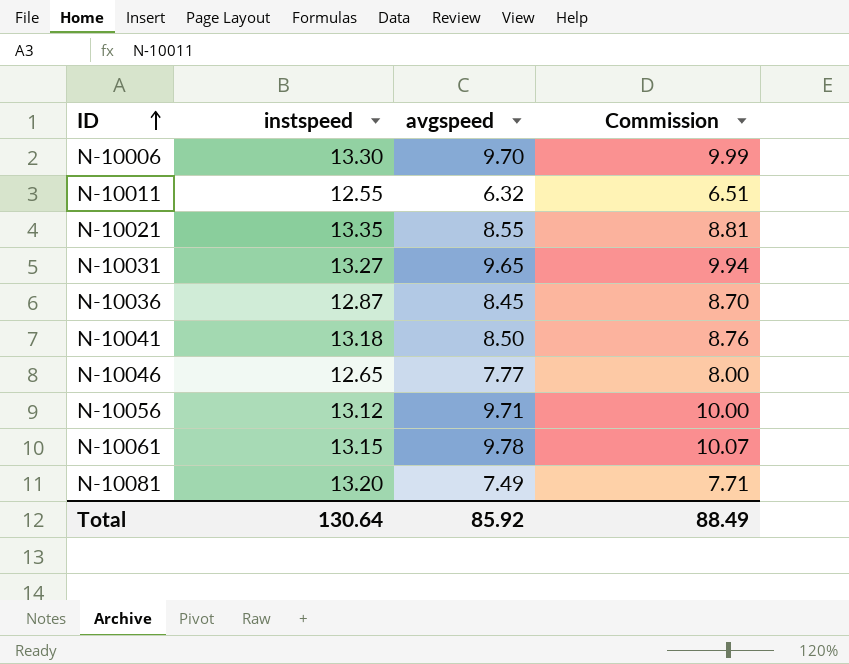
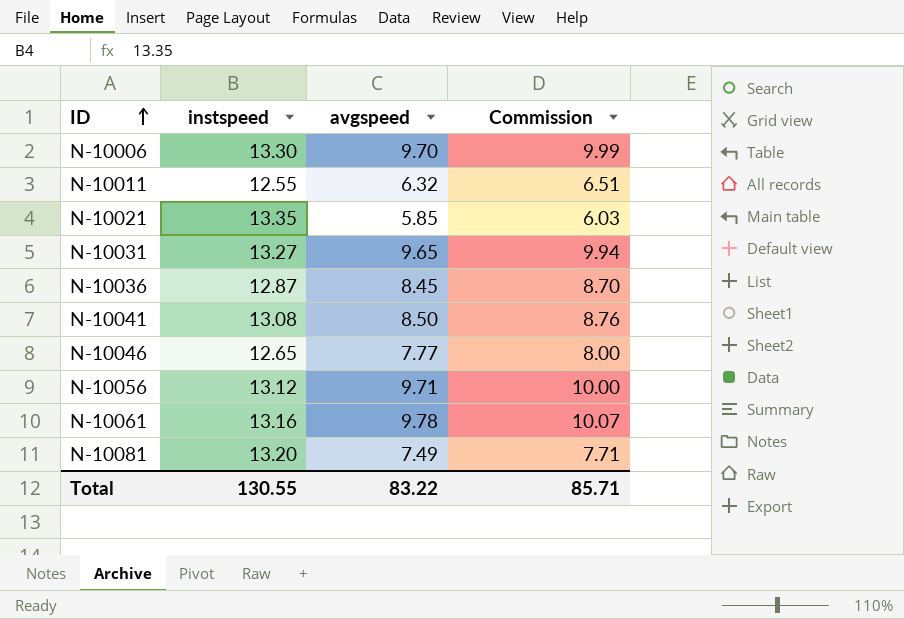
N-10021 | avgspeed: 8.55 -> 5.85
N-10021 | Commission: 8.81 -> 6.03
N-10041 | instspeed: 13.18 -> 13.08
N-10061 | instspeed: 13.15 -> 13.16
Total | instspeed: 130.64 -> 130.55
Total | avgspeed: 85.92 -> 83.22
Total | Commission: 88.49 -> 85.71

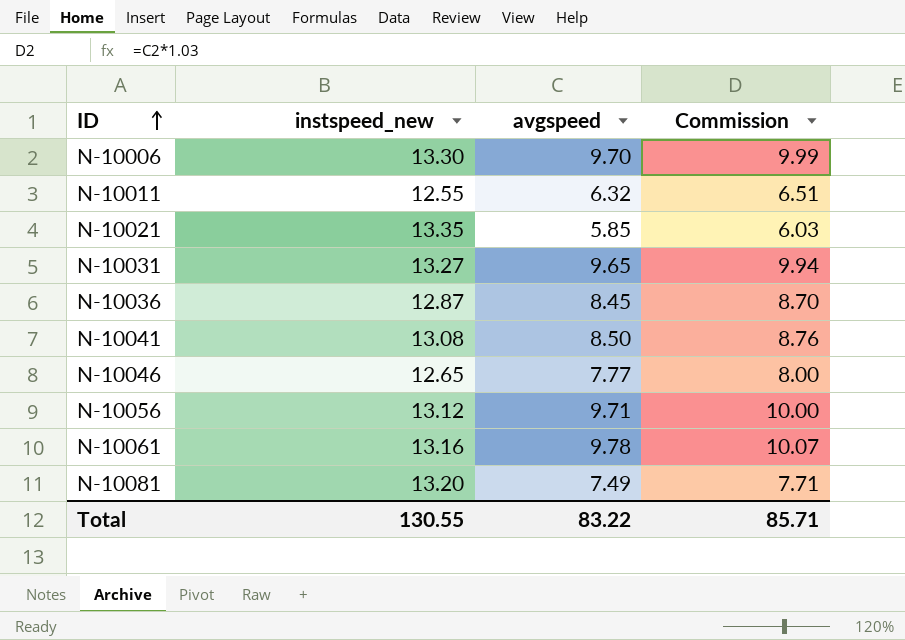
column name: instspeed -> instspeed_new

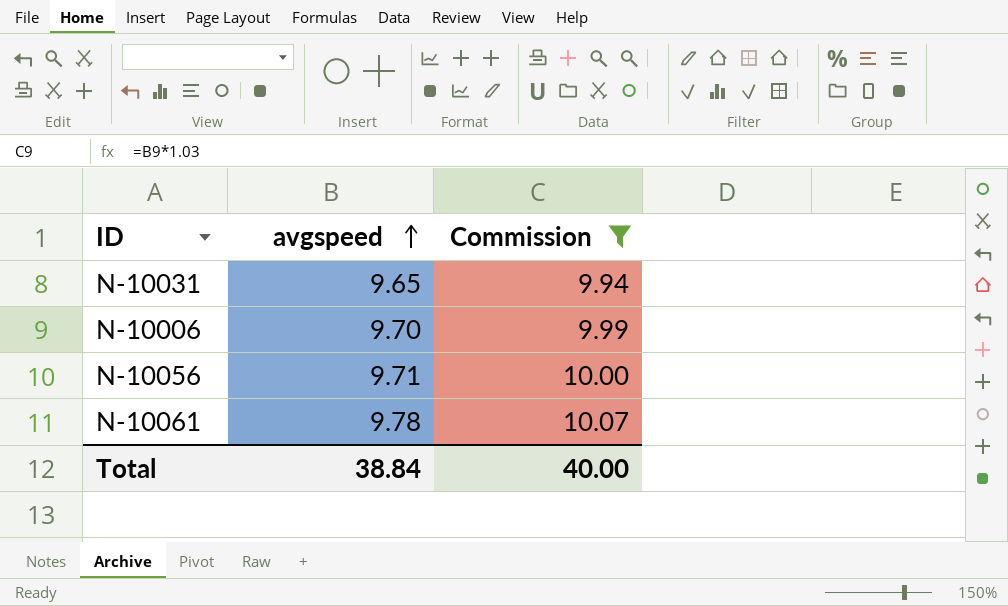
filter: none -> Commission >= 9.94
row order: ID ascending -> avgspeed ascending
column instspeed_new | position: 2 -> none
Total | avgspeed: 83.22 -> 38.84
Total | Commission: 85.71 -> 40.00

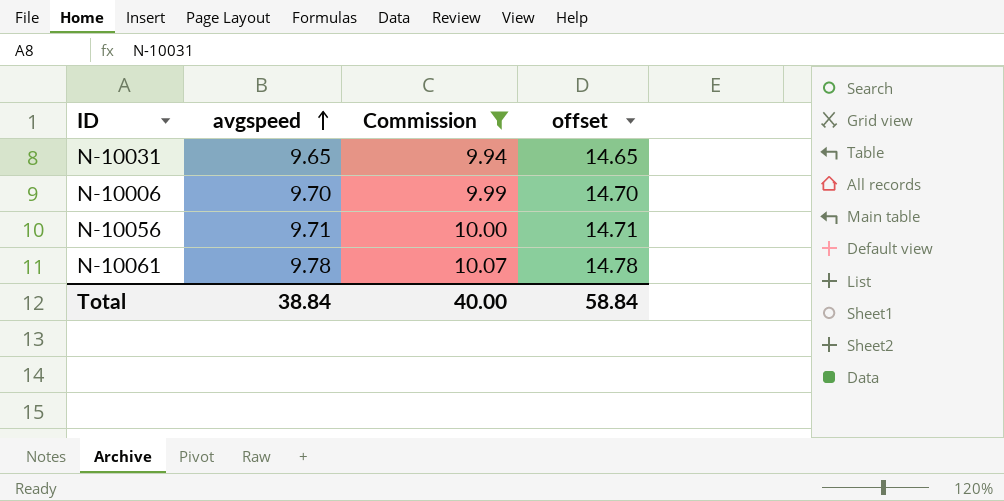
column offset | formula: none -> [avgspeed] + 5

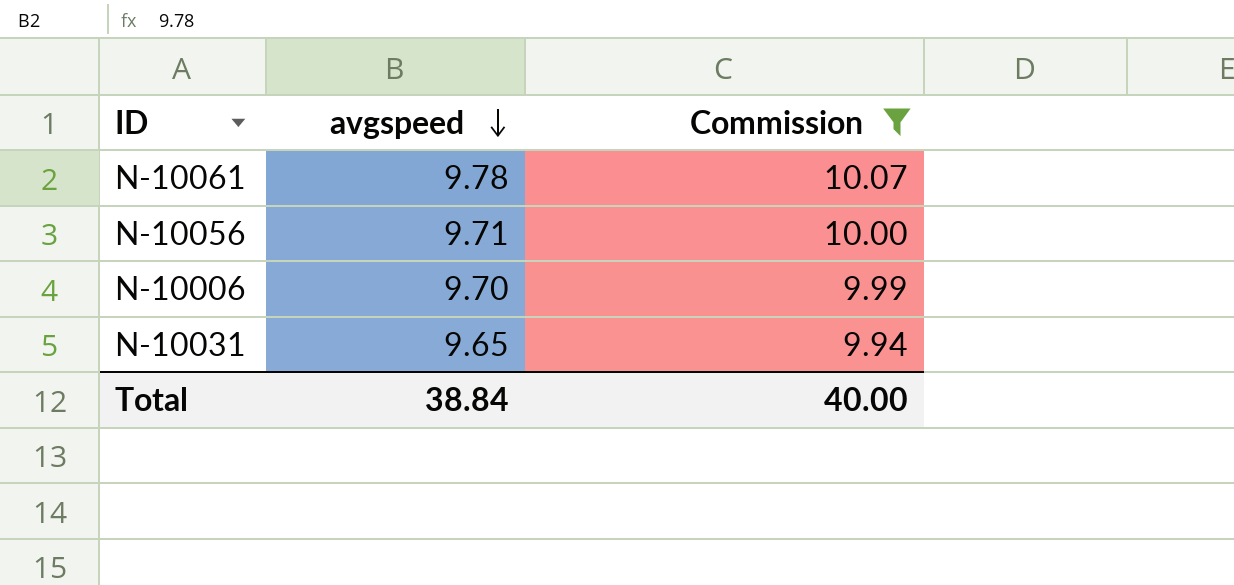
row order: avgspeed ascending -> avgspeed descending
column offset | formula: [avgspeed] + 5 -> none

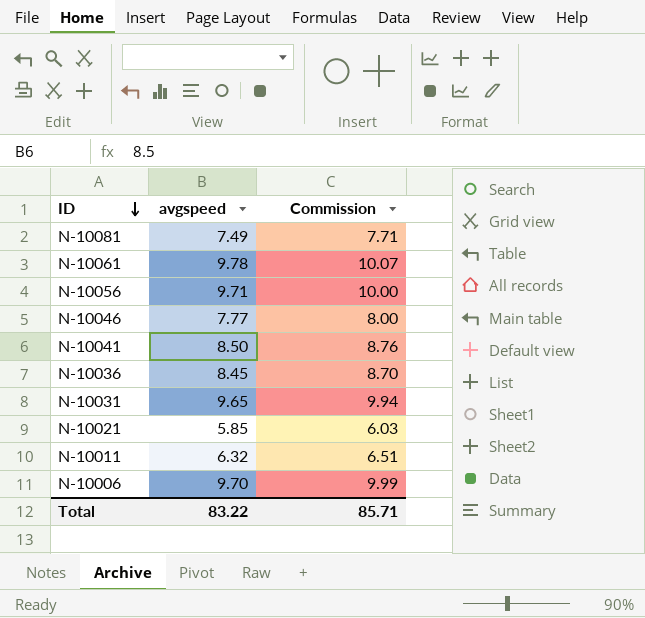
filter: Commission >= 9.94 -> none
row order: avgspeed descending -> ID descending
Total | avgspeed: 38.84 -> 83.22
Total | Commission: 40.00 -> 85.71

